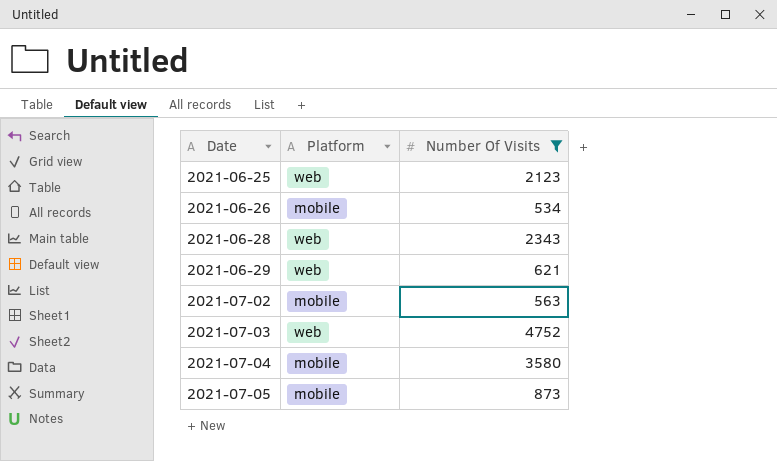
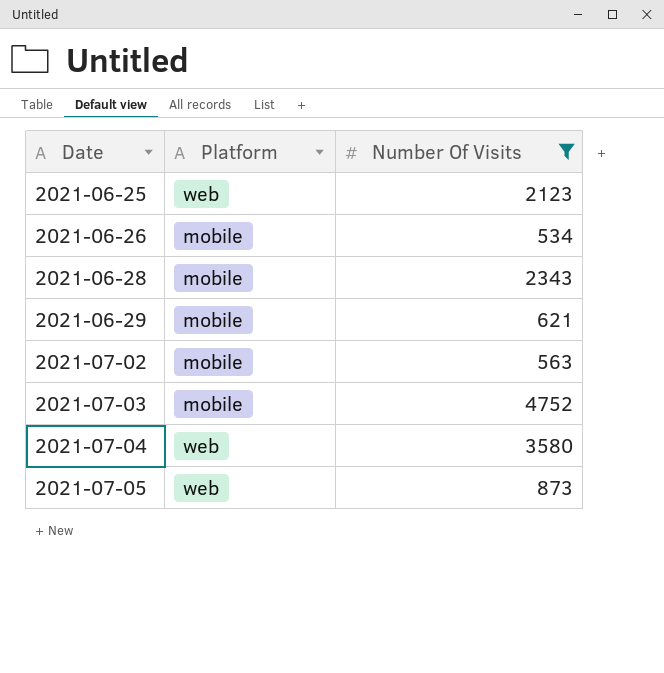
2021-06-28 | Platform: web -> mobile
2021-06-29 | Platform: web -> mobile
2021-07-03 | Platform: web -> mobile
2021-07-04 | Platform: mobile -> web
2021-07-05 | Platform: mobile -> web

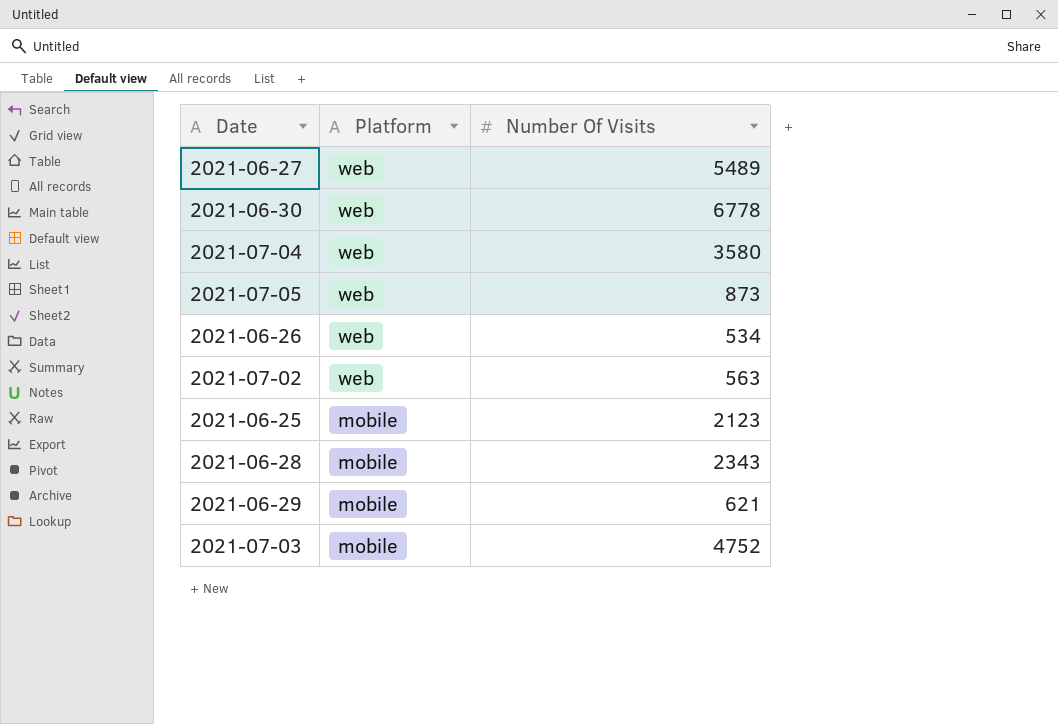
filter: Number Of Visits <= 4752 -> none
row order: Date ascending -> Platform descending
2021-06-26 | Platform: mobile -> web
2021-07-02 | Platform: mobile -> web
2021-06-25 | Platform: web -> mobile

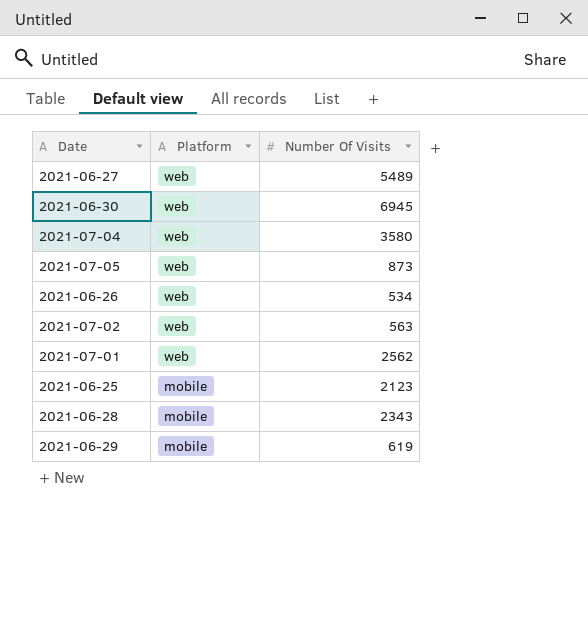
row 2021-07-03: mobile | 4752 -> none
2021-06-30 | Number Of Visits: 6778 -> 6945
row 2021-07-01: none -> web | 2562
2021-06-29 | Number Of Visits: 621 -> 619

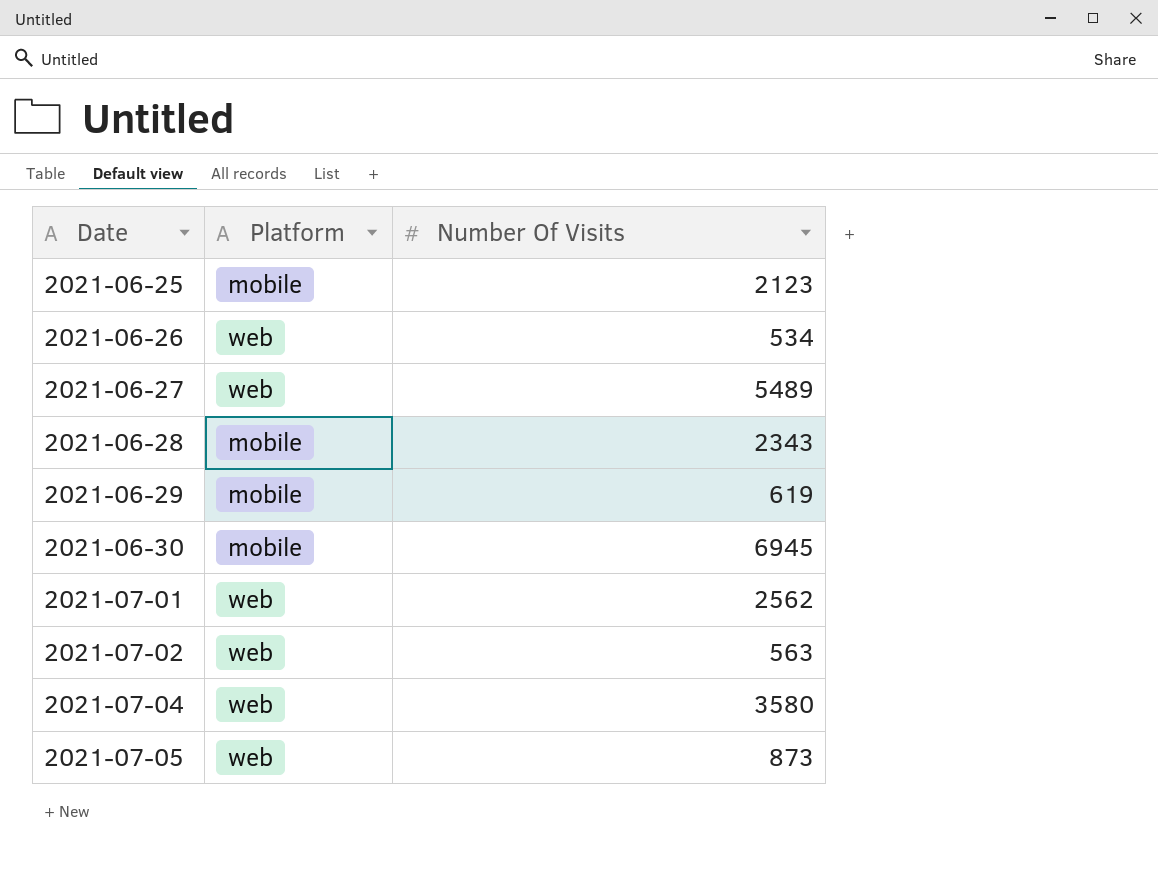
row order: Platform descending -> Date ascending
2021-06-30 | Platform: web -> mobile

